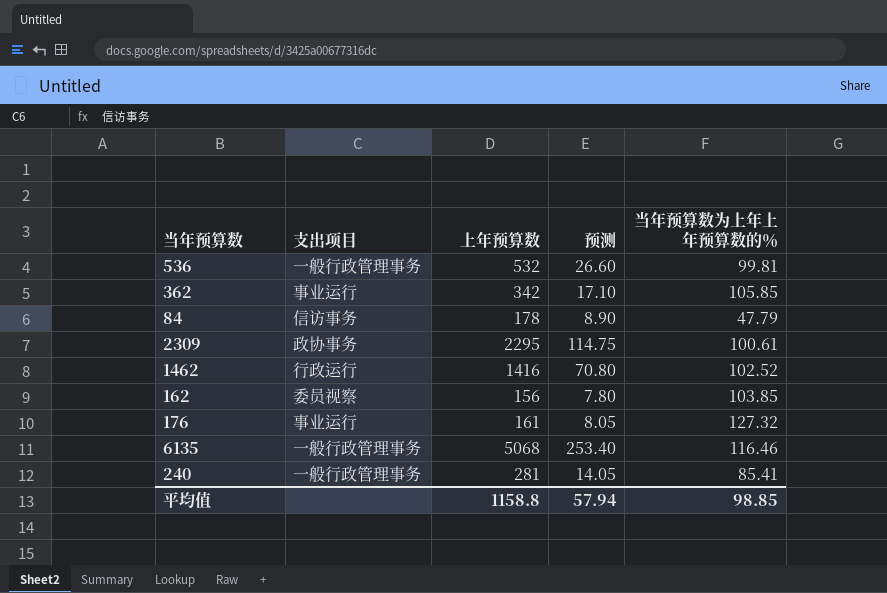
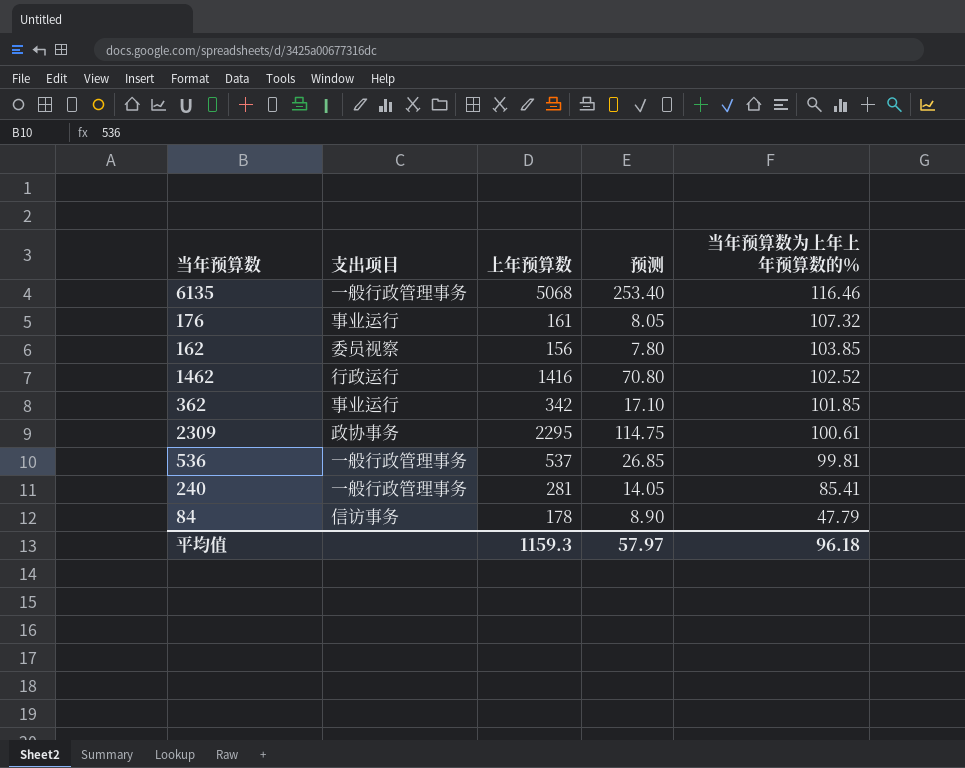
row order: none -> 当年预算数为上年上年预算数的％ descending
176 | 当年预算数为上年上年预算数的％: 127.32 -> 107.32
362 | 当年预算数为上年上年预算数的％: 105.85 -> 101.85
536 | 上年预算数: 532 -> 537
536 | 预测: 26.60 -> 26.85
平均值 | 上年预算数: 1158.8 -> 1159.3
平均值 | 预测: 57.94 -> 57.97
平均值 | 当年预算数为上年上年预算数的％: 98.85 -> 96.18

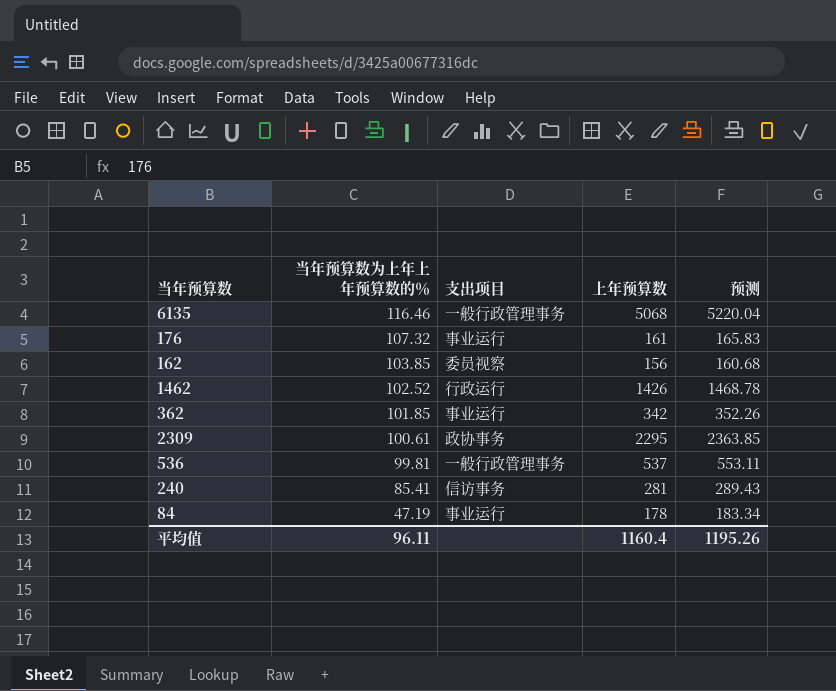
column 当年预算数为上年上年预算数的％ | position: 5 -> 2
column 预测 | formula: [上年预算数] * 0.05 -> [上年预算数] * 1.03
1462 | 上年预算数: 1416 -> 1426
240 | 支出项目: 一般行政管理事务 -> 信访事务
84 | 当年预算数为上年上年预算数的％: 47.79 -> 47.19
84 | 支出项目: 信访事务 -> 事业运行
平均值 | 当年预算数为上年上年预算数的％: 96.18 -> 96.11
平均值 | 上年预算数: 1159.3 -> 1160.4
平均值 | 预测: 57.97 -> 1195.26

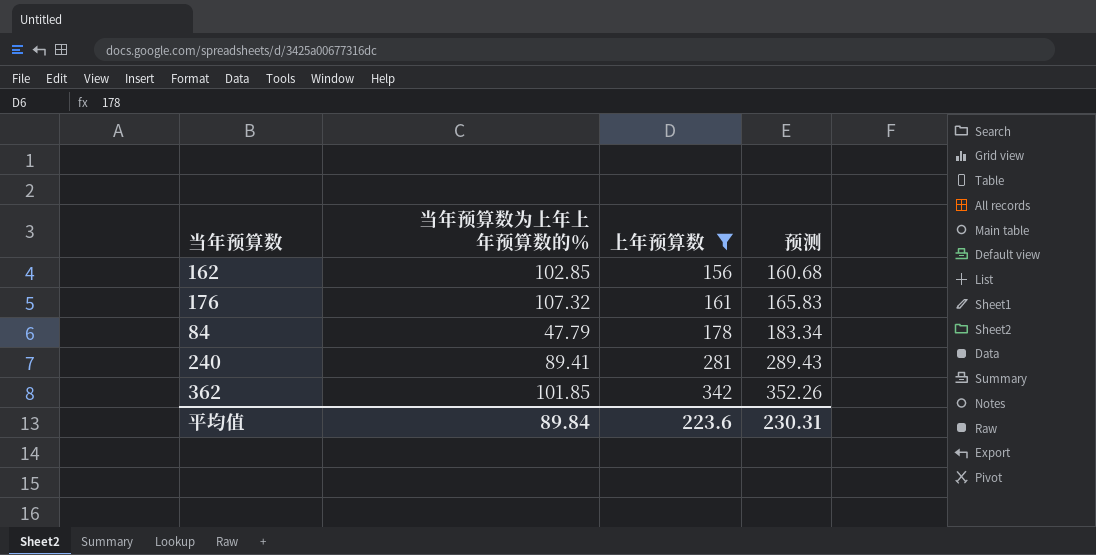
filter: none -> 上年预算数 <= 342
row order: 当年预算数为上年上年预算数的％ descending -> 上年预算数 ascending
column 支出项目 | position: 3 -> none
162 | 当年预算数为上年上年预算数的％: 103.85 -> 102.85
84 | 当年预算数为上年上年预算数的％: 47.19 -> 47.79
240 | 当年预算数为上年上年预算数的％: 85.41 -> 89.41
平均值 | 当年预算数为上年上年预算数的％: 96.11 -> 89.84
平均值 | 上年预算数: 1160.4 -> 223.6
平均值 | 预测: 1195.26 -> 230.31

